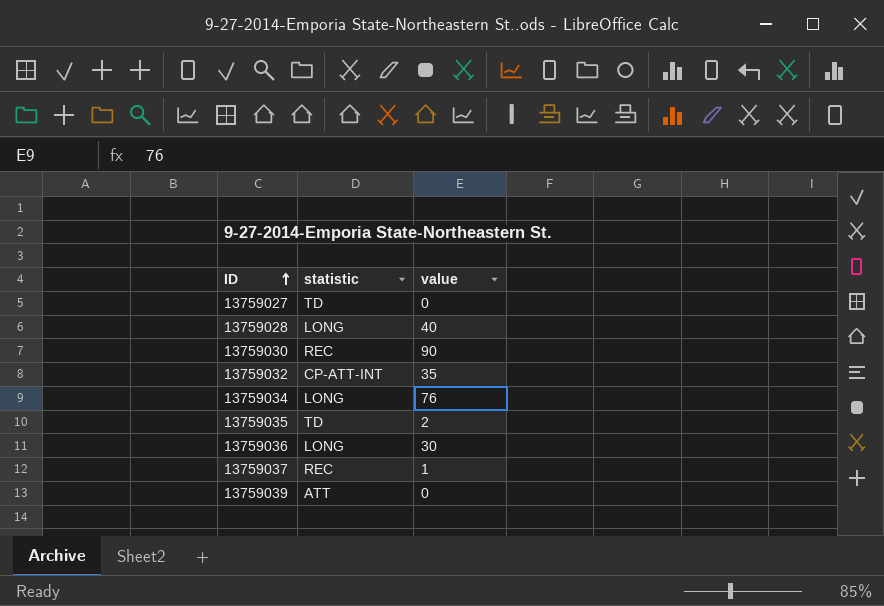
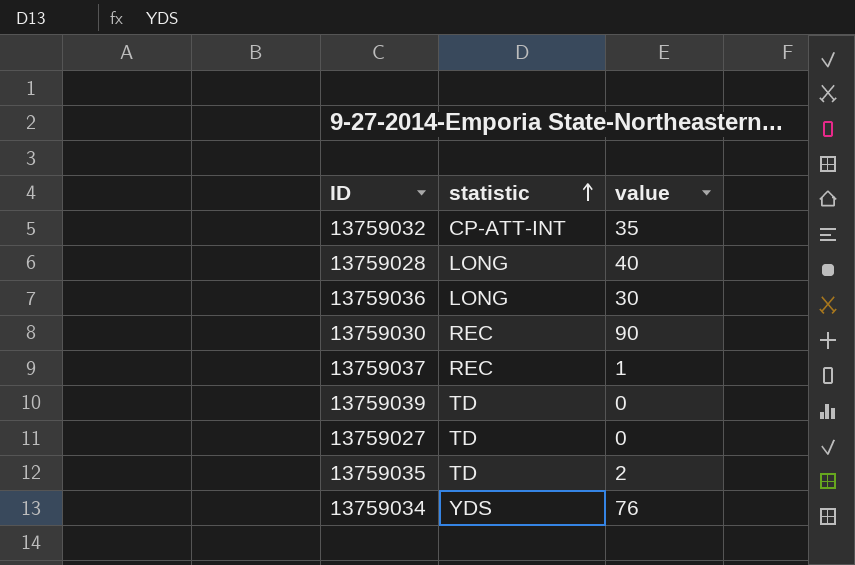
row order: ID ascending -> statistic ascending
13759039 | statistic: ATT -> TD
13759034 | statistic: LONG -> YDS

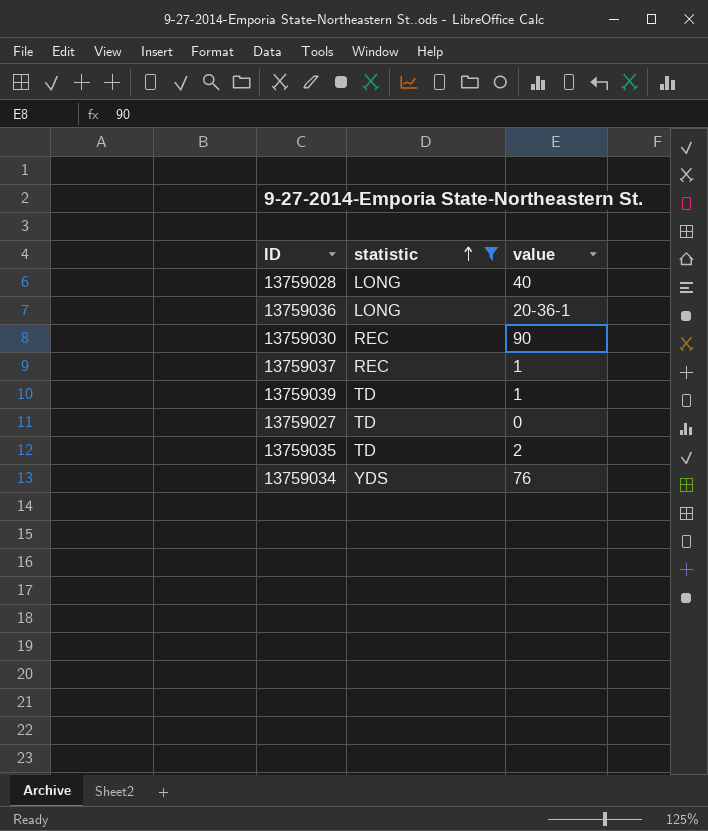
filter: none -> statistic != CP-ATT-INT
13759036 | value: 30 -> 20-36-1
13759039 | value: 0 -> 1

